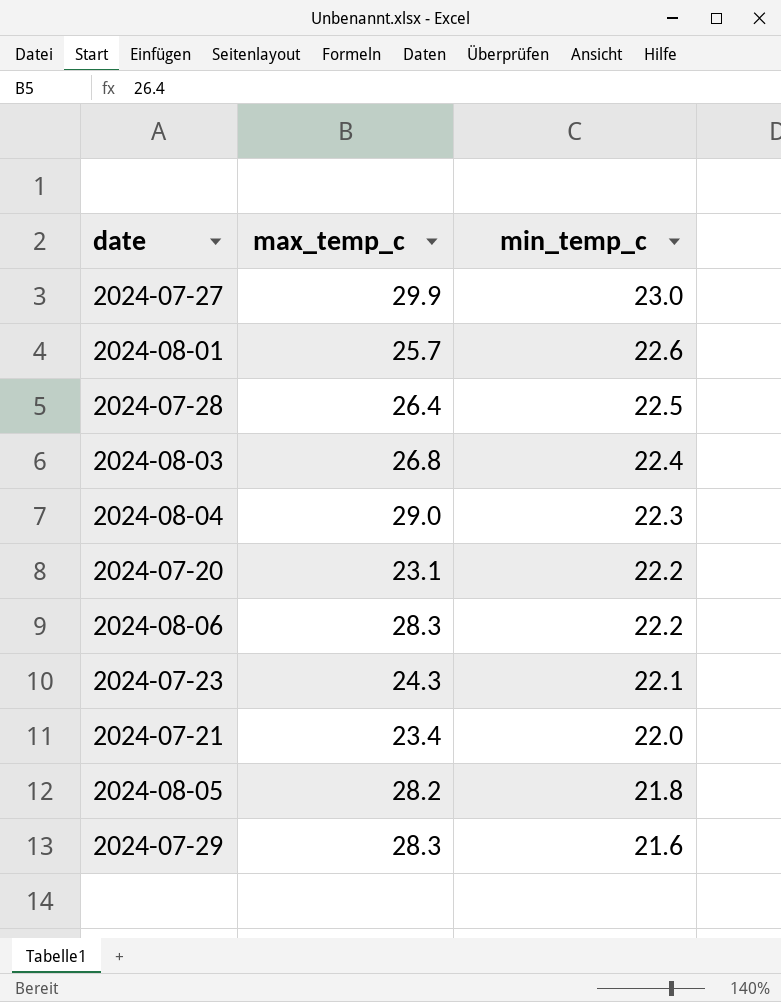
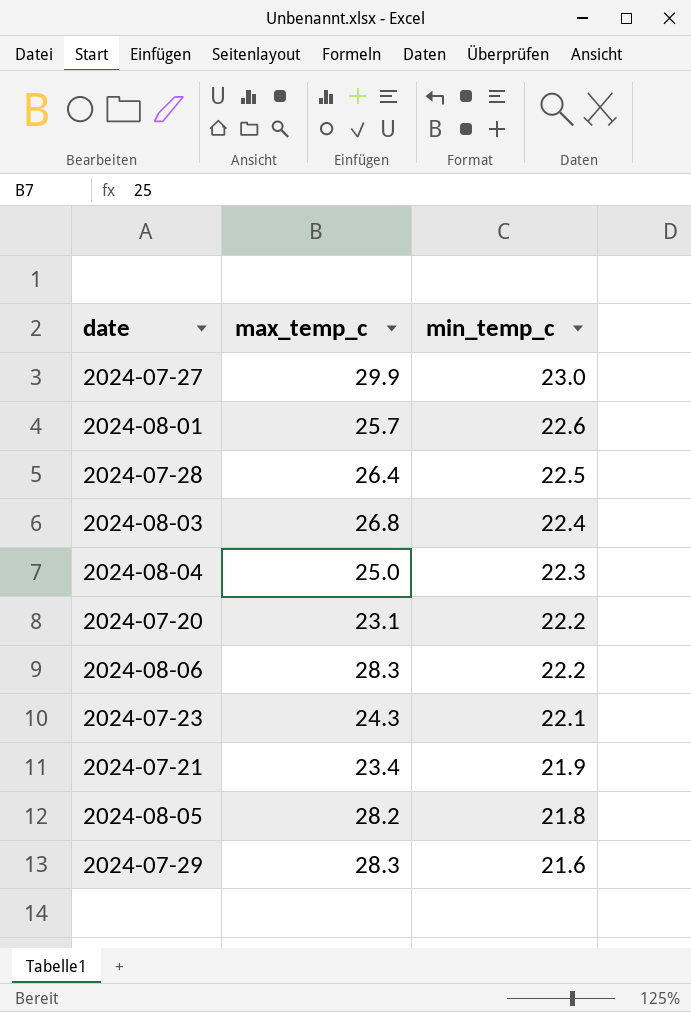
2024-08-04 | max_temp_c: 29.0 -> 25.0
2024-07-21 | min_temp_c: 22.0 -> 21.9

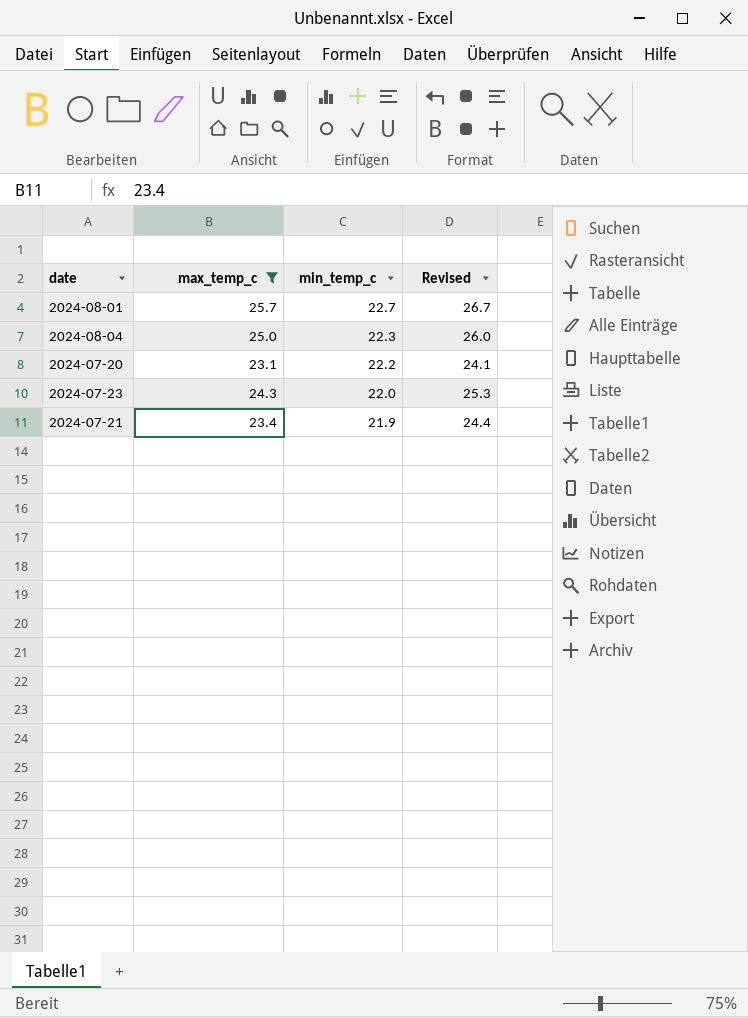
filter: none -> max_temp_c <= 25.7
column Revised | formula: none -> [max_temp_c] + 1
2024-08-01 | min_temp_c: 22.6 -> 22.7
2024-07-23 | min_temp_c: 22.1 -> 22.0

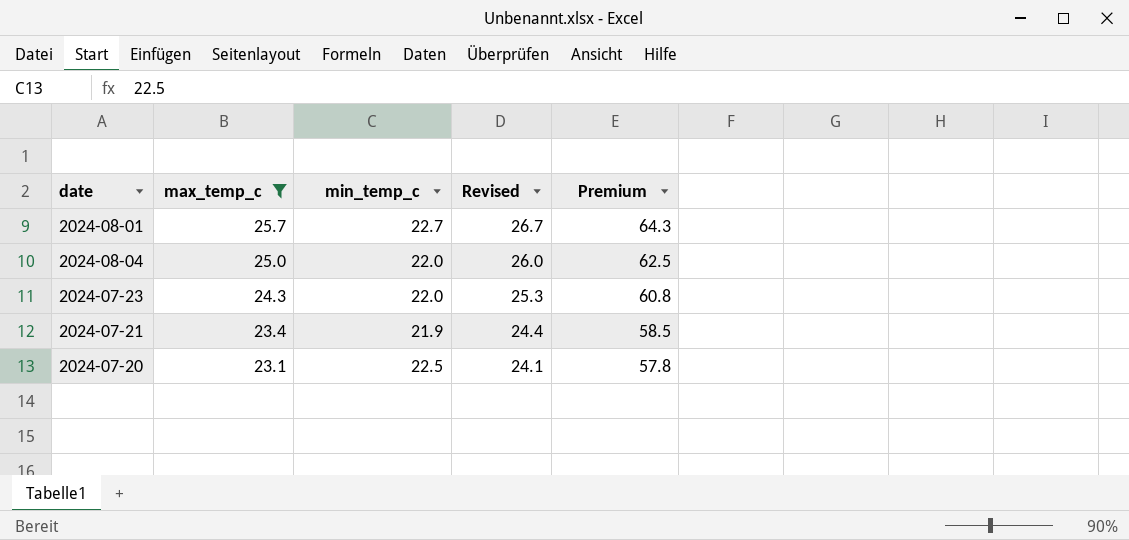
row order: min_temp_c descending -> max_temp_c descending
column Premium | formula: none -> [max_temp_c] * 2.5
2024-08-04 | min_temp_c: 22.3 -> 22.0
2024-07-20 | min_temp_c: 22.2 -> 22.5

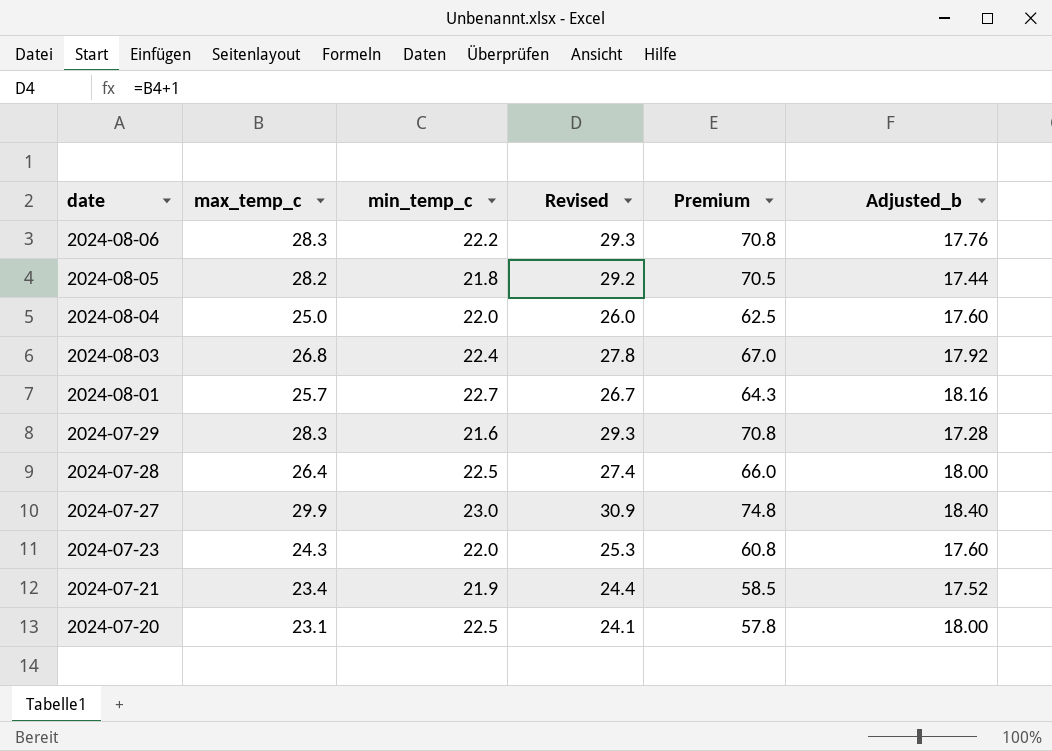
filter: max_temp_c <= 25.7 -> none
row order: max_temp_c descending -> date descending
column Adjusted_b | formula: none -> [min_temp_c] * 0.8

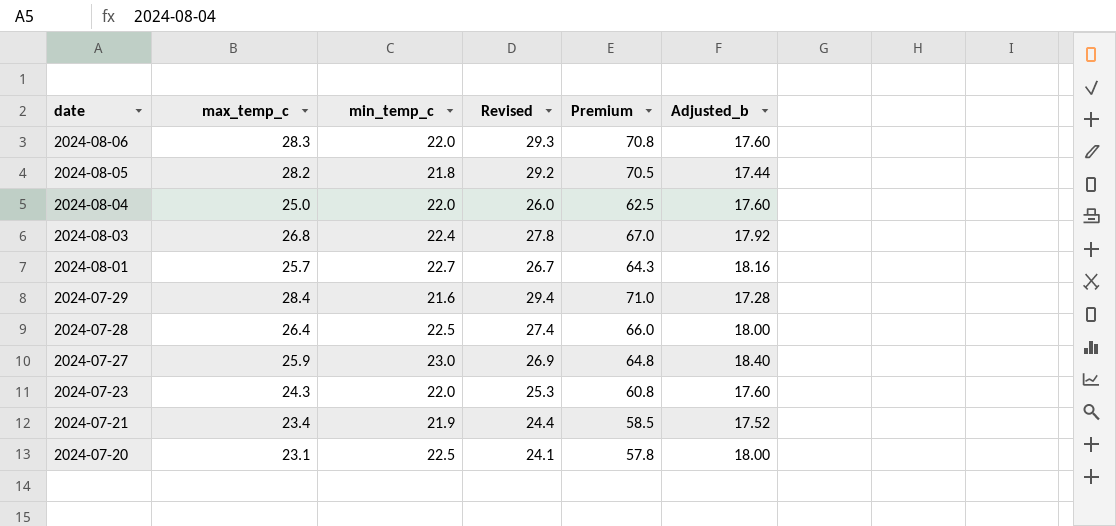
2024-08-06 | min_temp_c: 22.2 -> 22.0
2024-08-06 | Adjusted_b: 17.76 -> 17.60
2024-07-29 | max_temp_c: 28.3 -> 28.4
2024-07-29 | Revised: 29.3 -> 29.4
2024-07-29 | Premium: 70.8 -> 71.0
2024-07-27 | max_temp_c: 29.9 -> 25.9
2024-07-27 | Revised: 30.9 -> 26.9
2024-07-27 | Premium: 74.8 -> 64.8

